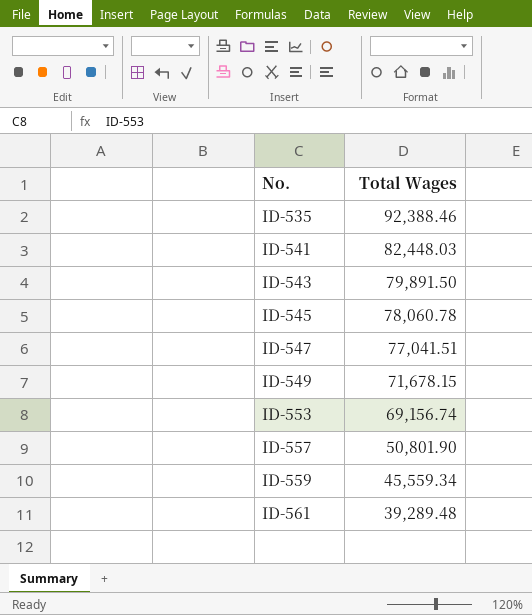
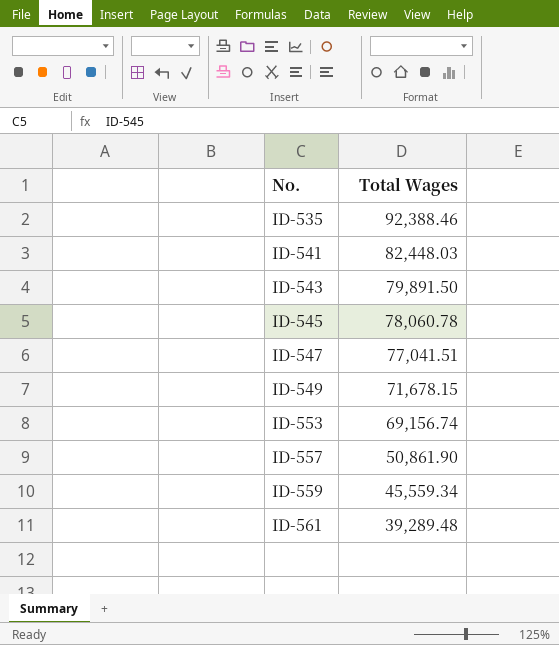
ID-557 | Total Wages: 50,801.90 -> 50,861.90

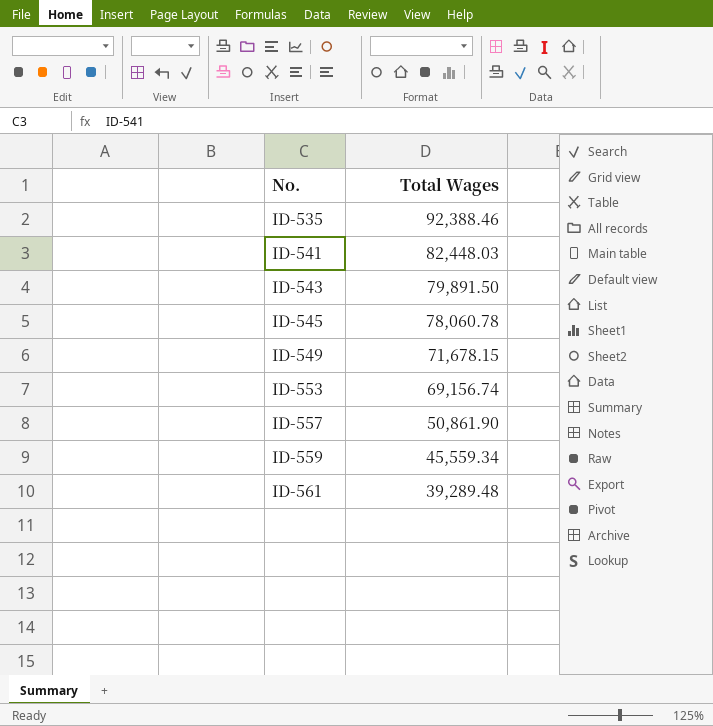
row ID-547: 77,041.51 -> none

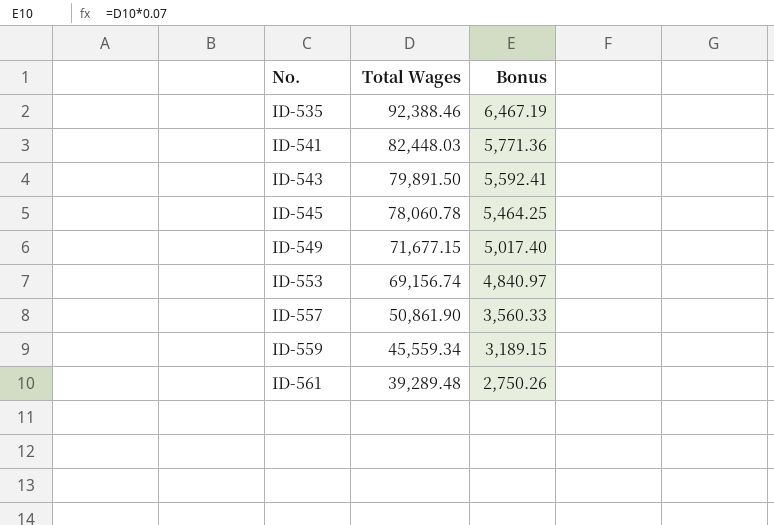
column Bonus | formula: none -> [Total Wages] * 0.07
ID-549 | Total Wages: 71,678.15 -> 71,677.15

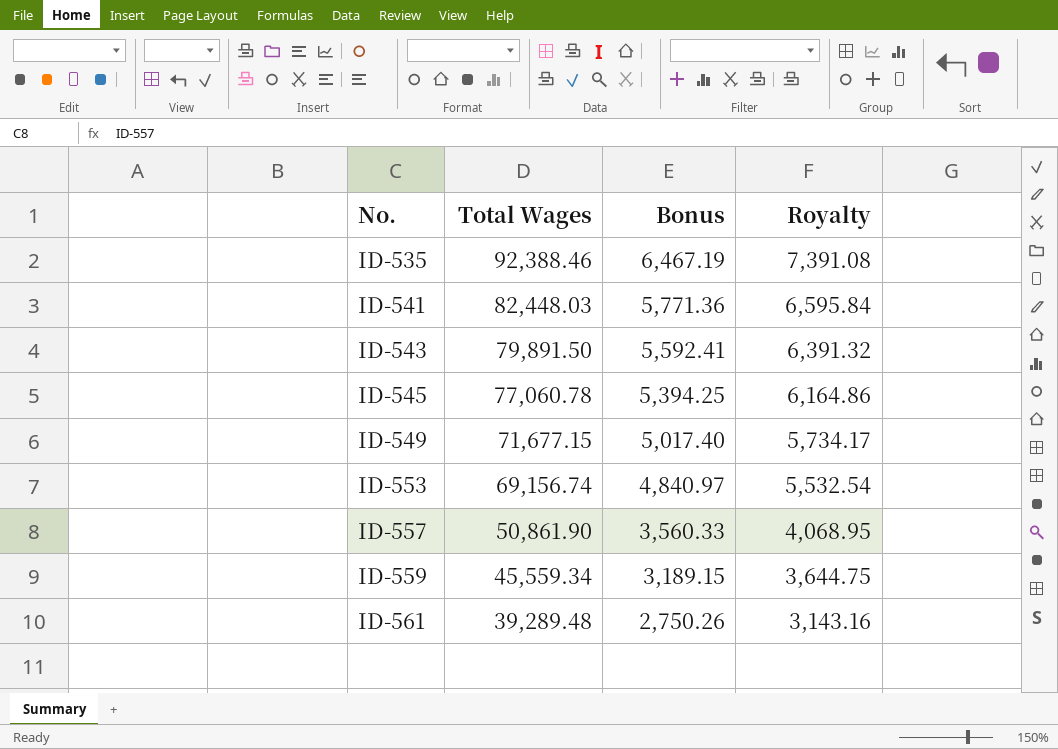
column Royalty | formula: none -> [Total Wages] * 0.08
ID-545 | Total Wages: 78,060.78 -> 77,060.78
ID-545 | Bonus: 5,464.25 -> 5,394.25

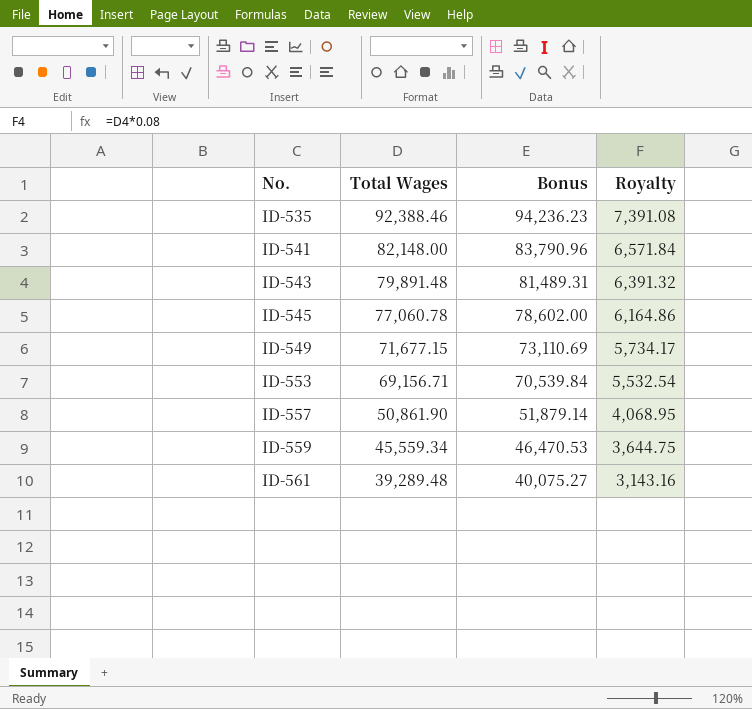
column Bonus | formula: [Total Wages] * 0.07 -> [Total Wages] * 1.02
ID-541 | Total Wages: 82,448.03 -> 82,148.00
ID-541 | Royalty: 6,595.84 -> 6,571.84
ID-543 | Total Wages: 79,891.50 -> 79,891.48
ID-553 | Total Wages: 69,156.74 -> 69,156.71

